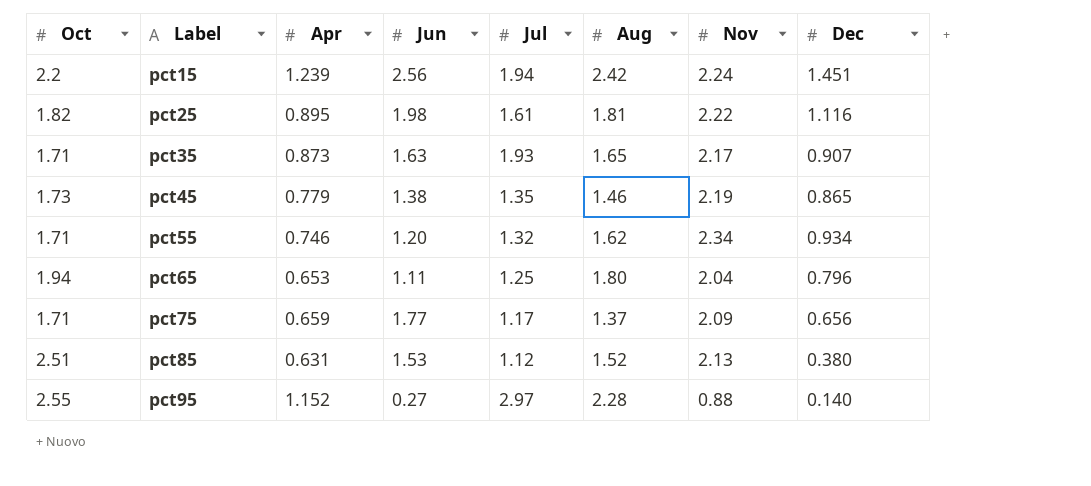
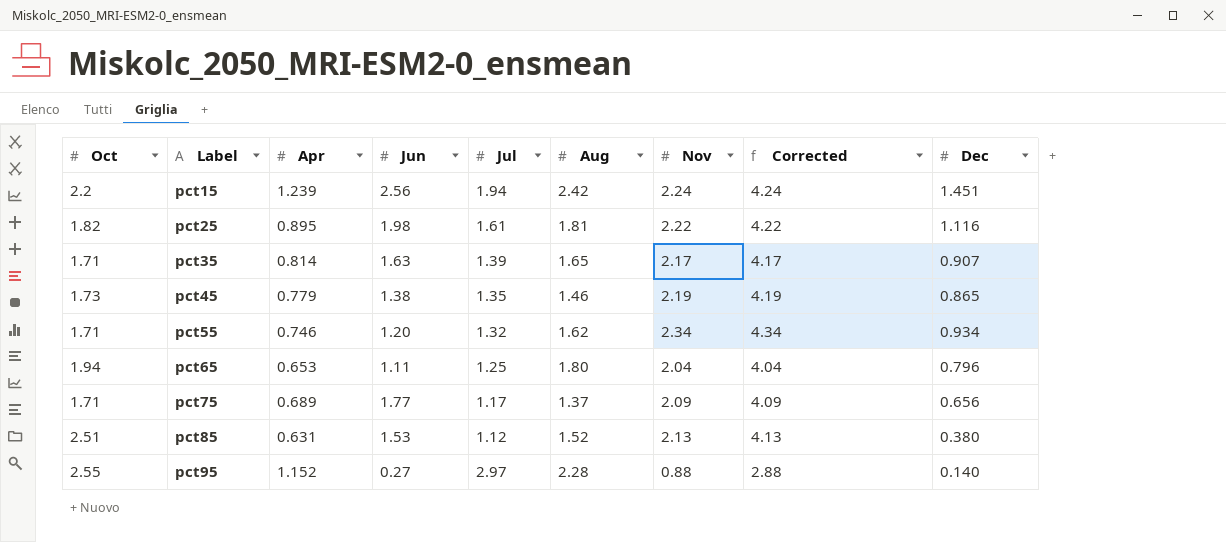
column Corrected | formula: none -> [Nov] + 2
pct35 | Apr: 0.873 -> 0.814
pct35 | Jul: 1.93 -> 1.39
pct75 | Apr: 0.659 -> 0.689

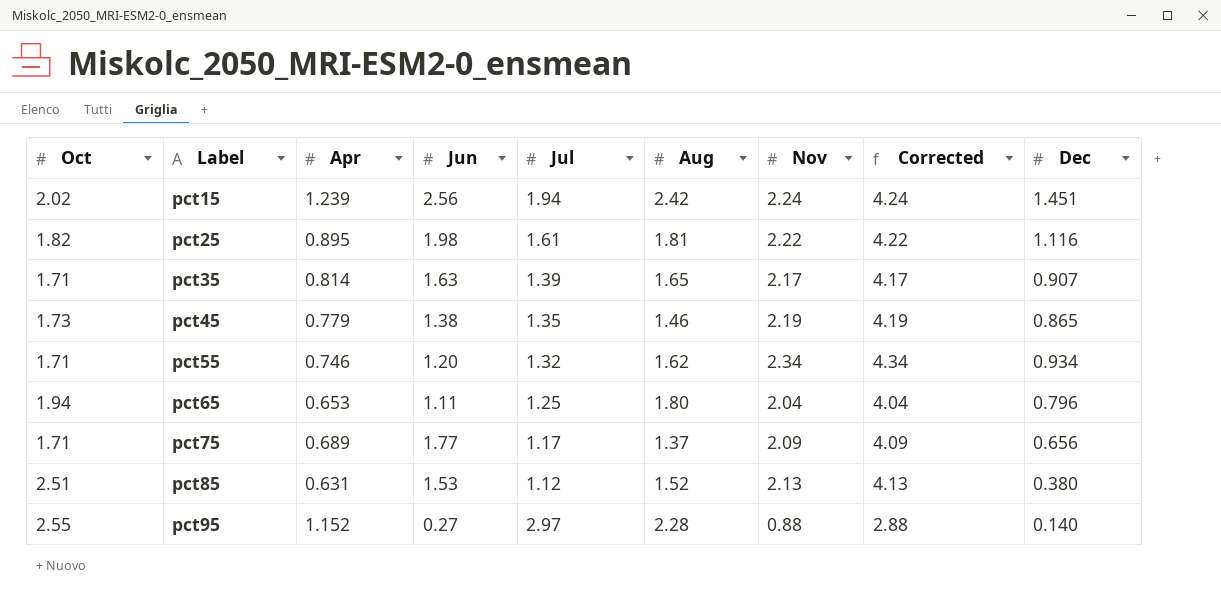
pct15 | Oct: 2.2 -> 2.02

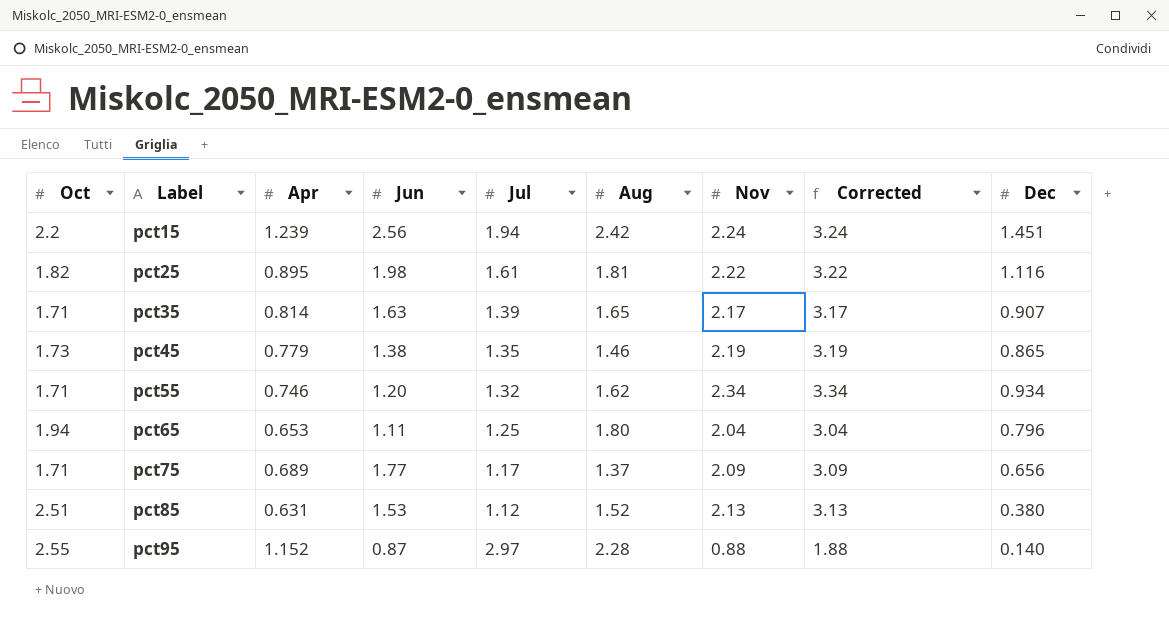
column Corrected | formula: [Nov] + 2 -> [Nov] + 1
pct15 | Oct: 2.02 -> 2.2
pct95 | Jun: 0.27 -> 0.87

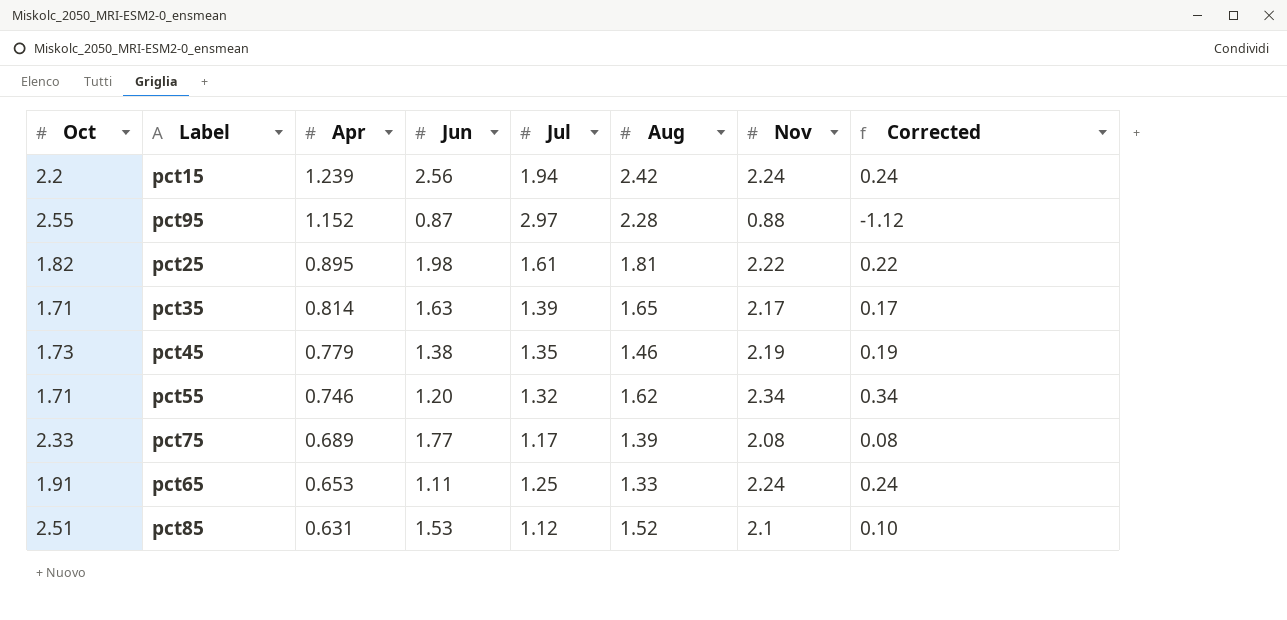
row order: Label ascending -> Apr descending
column Dec | position: 9 -> none
column Corrected | formula: [Nov] + 1 -> [Nov] - 2
pct75 | Oct: 1.71 -> 2.33
pct75 | Aug: 1.37 -> 1.39
pct75 | Nov: 2.09 -> 2.08
pct65 | Oct: 1.94 -> 1.91
pct65 | Aug: 1.80 -> 1.33
pct65 | Nov: 2.04 -> 2.24
pct85 | Nov: 2.13 -> 2.1

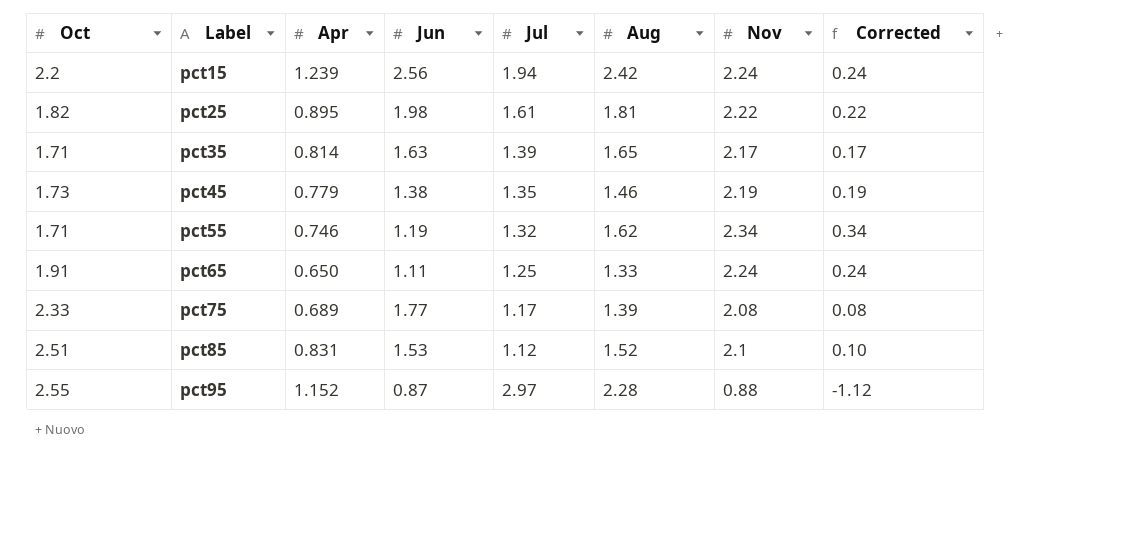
row order: Apr descending -> Label ascending
pct55 | Jun: 1.20 -> 1.19
pct65 | Apr: 0.653 -> 0.650
pct85 | Apr: 0.631 -> 0.831

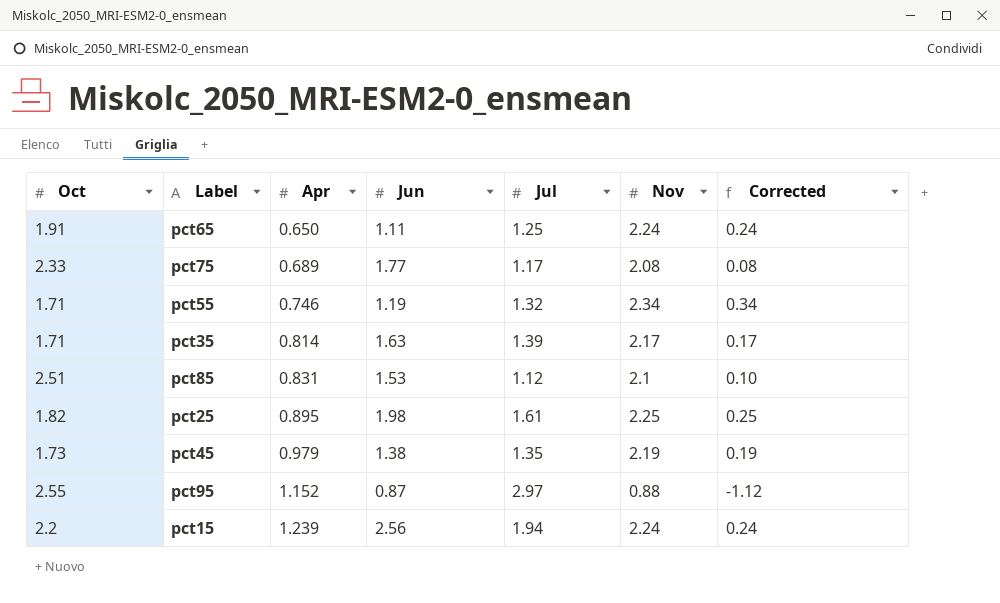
row order: Label ascending -> Apr ascending
column Aug | position: 6 -> none
pct25 | Nov: 2.22 -> 2.25
pct25 | Corrected: 0.22 -> 0.25
pct45 | Apr: 0.779 -> 0.979

